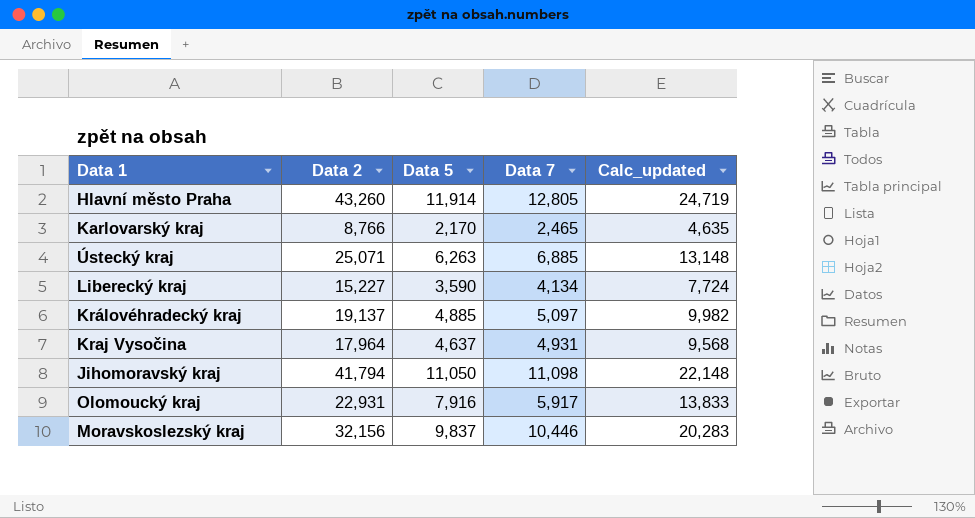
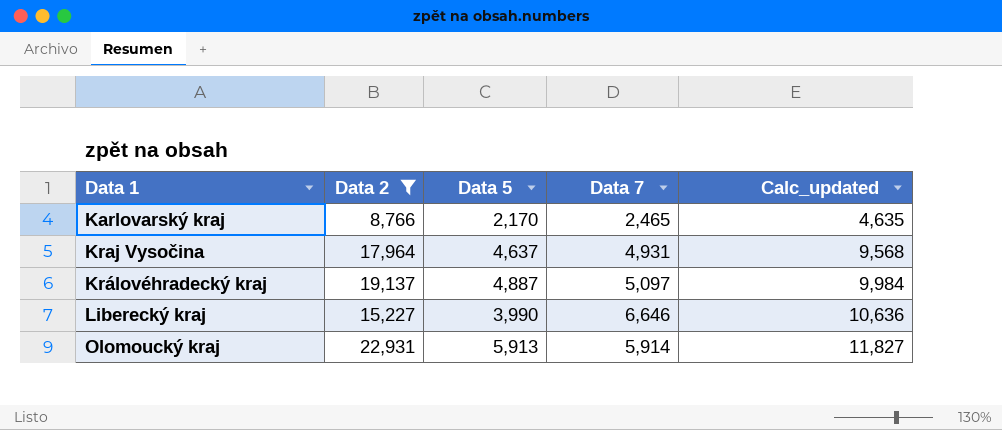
filter: none -> Data 2 <= 22,931
row order: none -> Data 1 ascending
Královéhradecký kraj | Data 5: 4,885 -> 4,887
Královéhradecký kraj | Calc_updated: 9,982 -> 9,984
Liberecký kraj | Data 5: 3,590 -> 3,990
Liberecký kraj | Data 7: 4,134 -> 6,646
Liberecký kraj | Calc_updated: 7,724 -> 10,636
Olomoucký kraj | Data 5: 7,916 -> 5,913
Olomoucký kraj | Data 7: 5,917 -> 5,914
Olomoucký kraj | Calc_updated: 13,833 -> 11,827

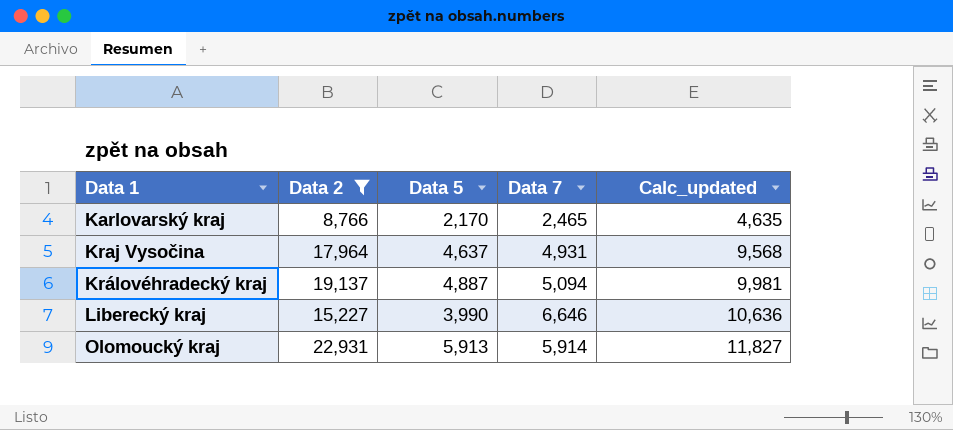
Královéhradecký kraj | Data 7: 5,097 -> 5,094
Královéhradecký kraj | Calc_updated: 9,984 -> 9,981

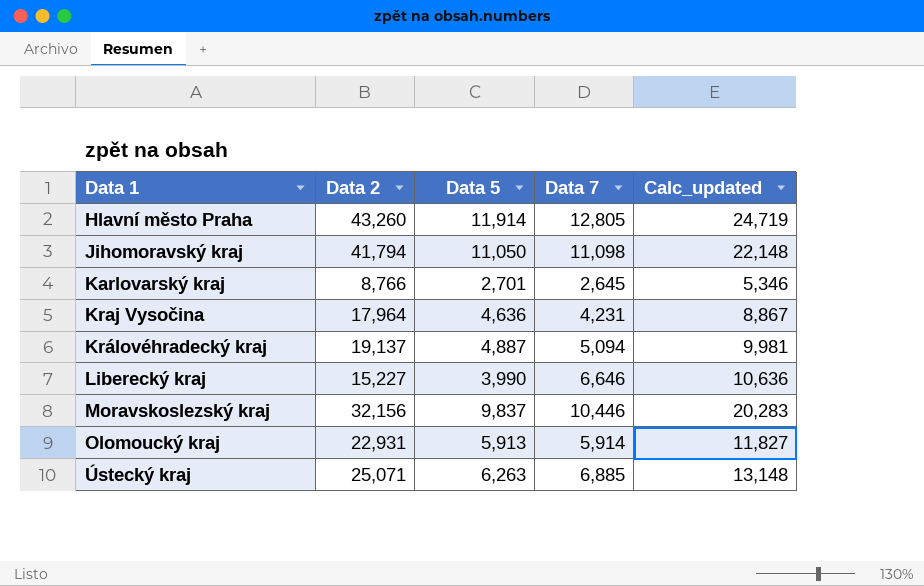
filter: Data 2 <= 22,931 -> none
Karlovarský kraj | Data 5: 2,170 -> 2,701
Karlovarský kraj | Data 7: 2,465 -> 2,645
Karlovarský kraj | Calc_updated: 4,635 -> 5,346
Kraj Vysočina | Data 5: 4,637 -> 4,636
Kraj Vysočina | Data 7: 4,931 -> 4,231
Kraj Vysočina | Calc_updated: 9,568 -> 8,867

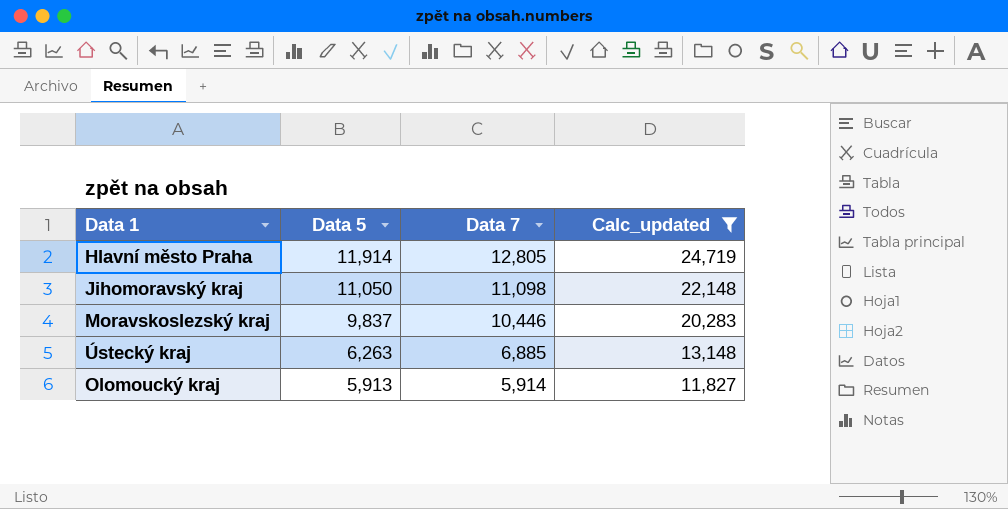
filter: none -> Calc_updated >= 11,827
row order: Data 1 ascending -> Data 5 descending
column Data 2 | position: 2 -> none

